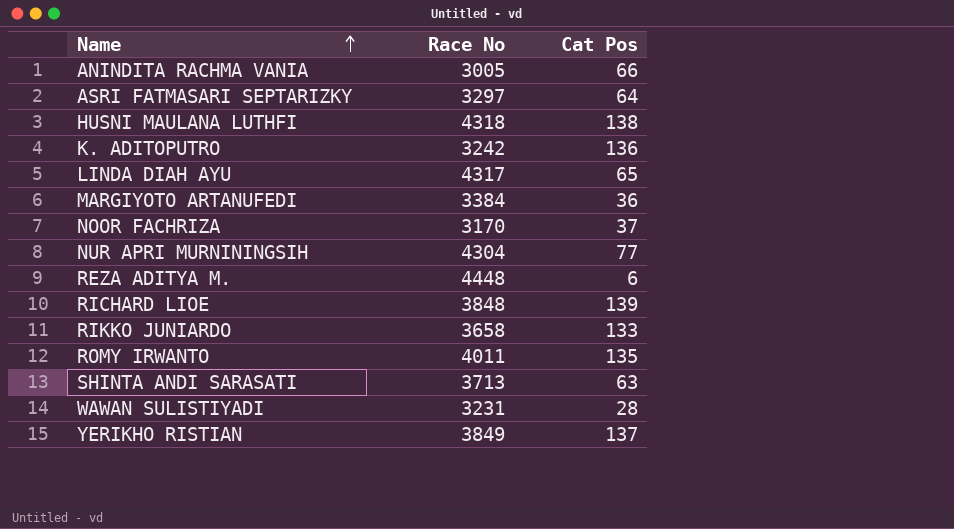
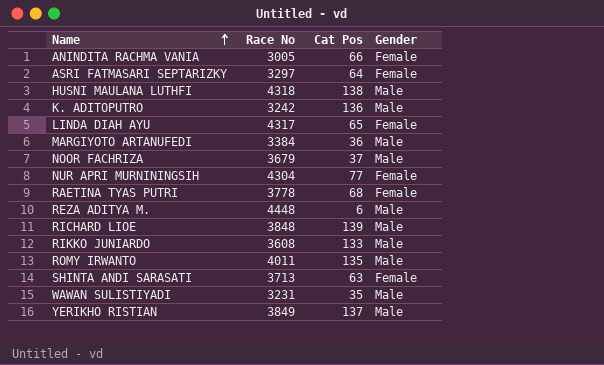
column Gender | position: none -> 4
NOOR FACHRIZA | Race No: 3170 -> 3679
row RAETINA TYAS PUTRI: none -> 3778 | 68 | Female
RIKKO JUNIARDO | Race No: 3658 -> 3608
WAWAN SULISTIYADI | Cat Pos: 28 -> 35

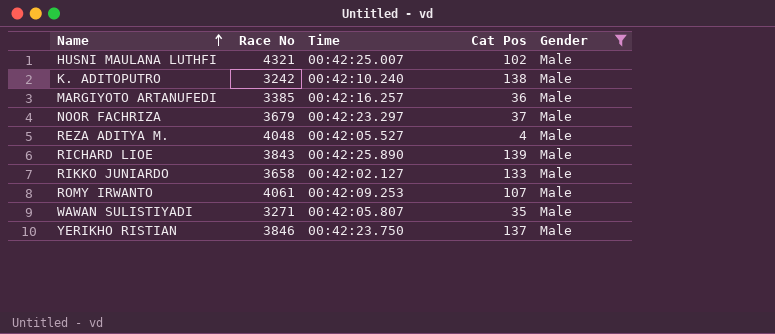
filter: none -> Gender = Male
column Time | position: none -> 3
HUSNI MAULANA LUTHFI | Race No: 4318 -> 4321
HUSNI MAULANA LUTHFI | Cat Pos: 138 -> 102
K. ADITOPUTRO | Cat Pos: 136 -> 138
MARGIYOTO ARTANUFEDI | Race No: 3384 -> 3385
REZA ADITYA M. | Race No: 4448 -> 4048
REZA ADITYA M. | Cat Pos: 6 -> 4
RICHARD LIOE | Race No: 3848 -> 3843
RIKKO JUNIARDO | Race No: 3608 -> 3658
ROMY IRWANTO | Race No: 4011 -> 4061
ROMY IRWANTO | Cat Pos: 135 -> 107
WAWAN SULISTIYADI | Race No: 3231 -> 3271
YERIKHO RISTIAN | Race No: 3849 -> 3846

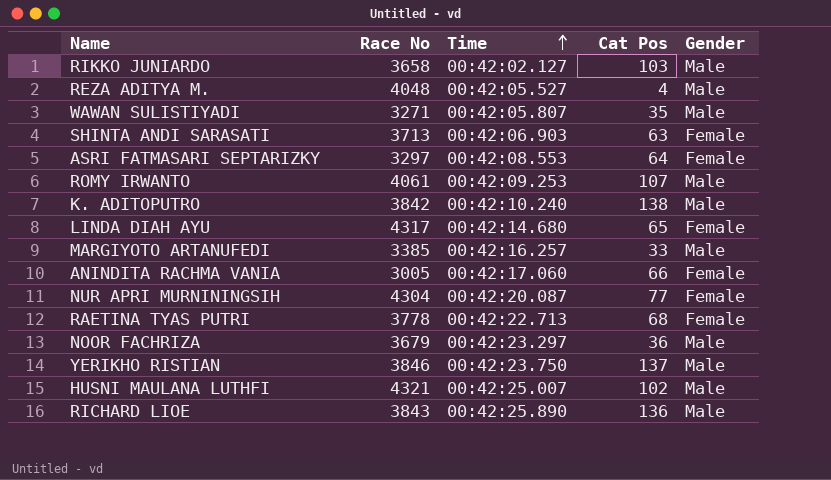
filter: Gender = Male -> none
row order: Name ascending -> Time ascending
RIKKO JUNIARDO | Cat Pos: 133 -> 103
K. ADITOPUTRO | Race No: 3242 -> 3842
MARGIYOTO ARTANUFEDI | Cat Pos: 36 -> 33
NOOR FACHRIZA | Cat Pos: 37 -> 36
RICHARD LIOE | Cat Pos: 139 -> 136

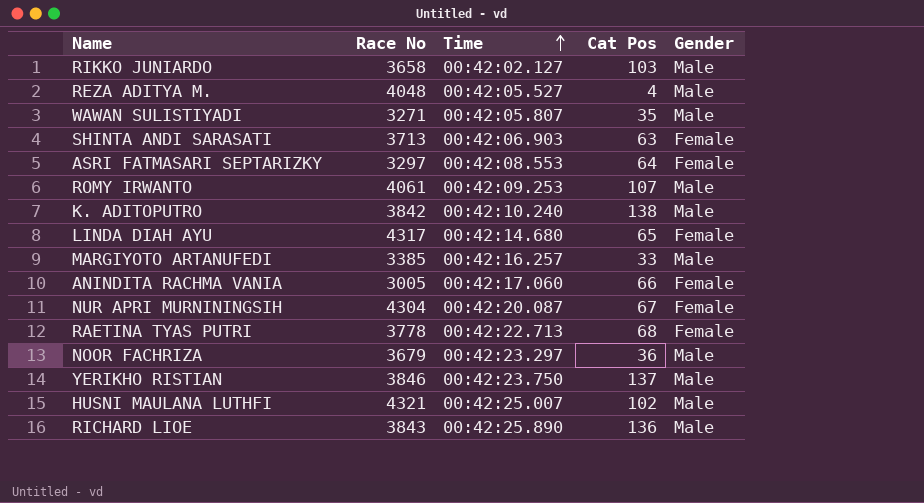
NUR APRI MURNININGSIH | Cat Pos: 77 -> 67

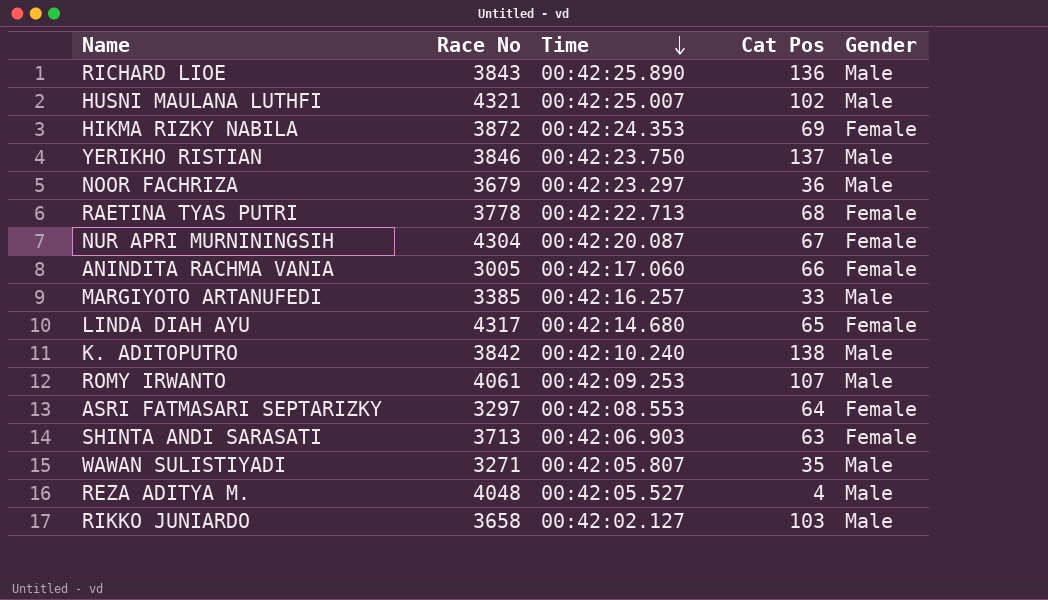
row order: Time ascending -> Time descending
row HIKMA RIZKY NABILA: none -> 3872 | 00:42:24.353 | 69 | Female

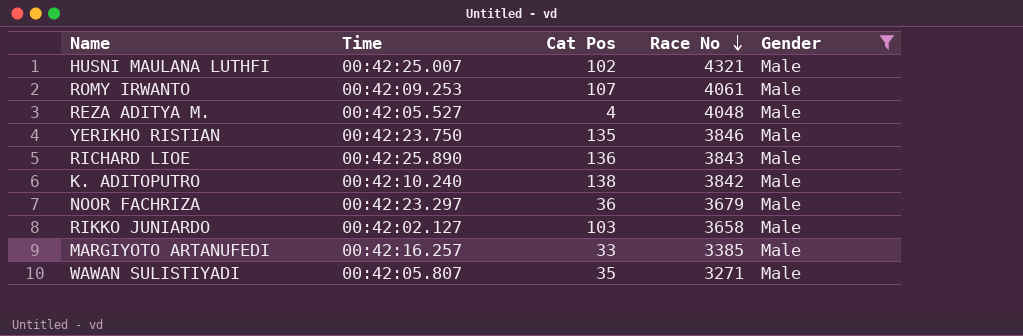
filter: none -> Gender = Male
row order: Time descending -> Race No descending
column Race No | position: 2 -> 4
YERIKHO RISTIAN | Cat Pos: 137 -> 135

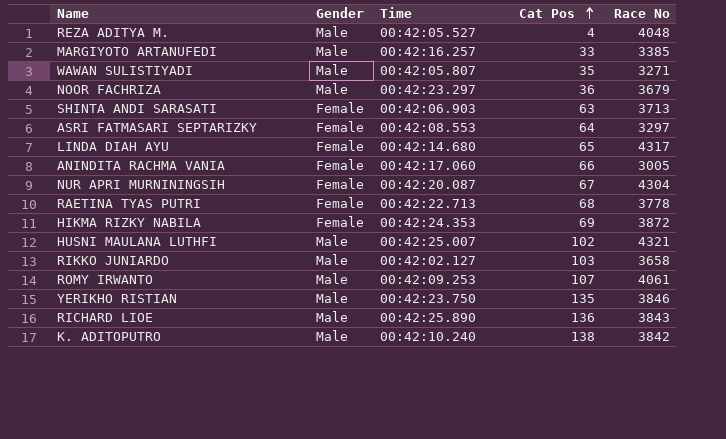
filter: Gender = Male -> none
row order: Race No descending -> Cat Pos ascending
column Gender | position: 5 -> 2

